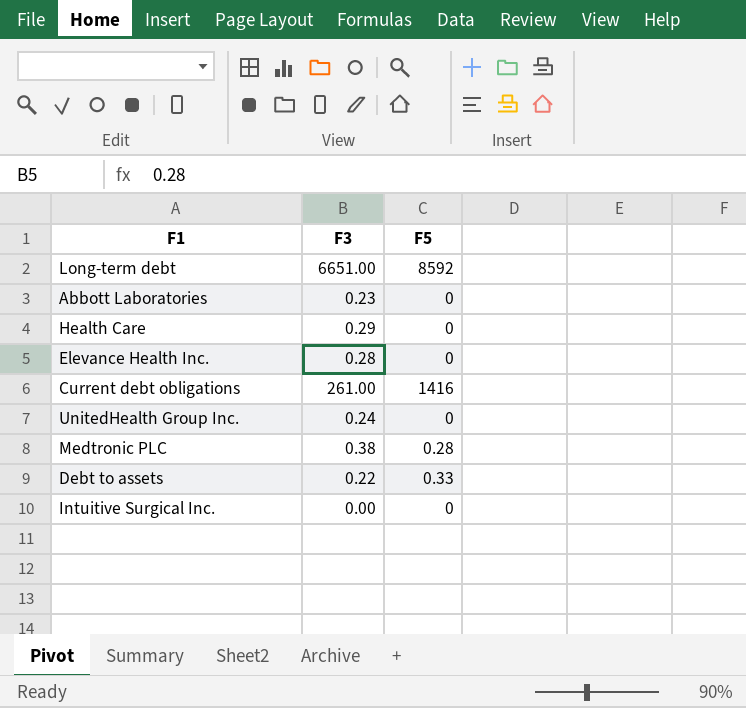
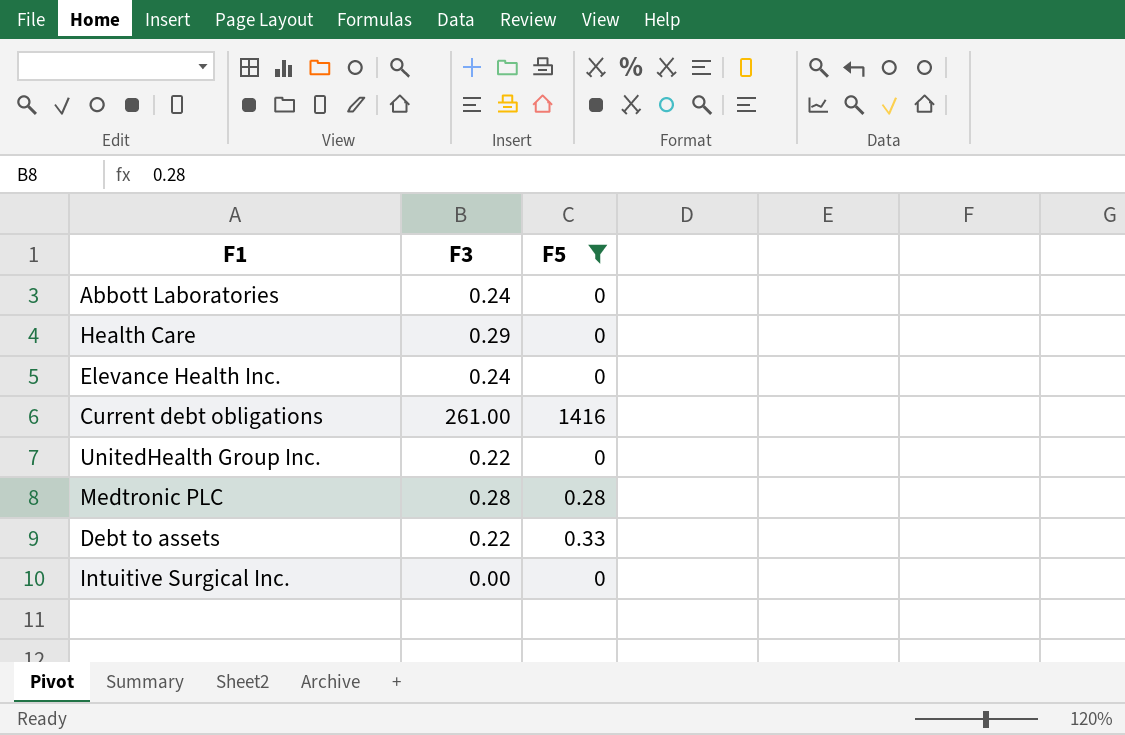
filter: none -> F5 != 8592
Abbott Laboratories | F3: 0.23 -> 0.24
Elevance Health Inc. | F3: 0.28 -> 0.24
UnitedHealth Group Inc. | F3: 0.24 -> 0.22
Medtronic PLC | F3: 0.38 -> 0.28

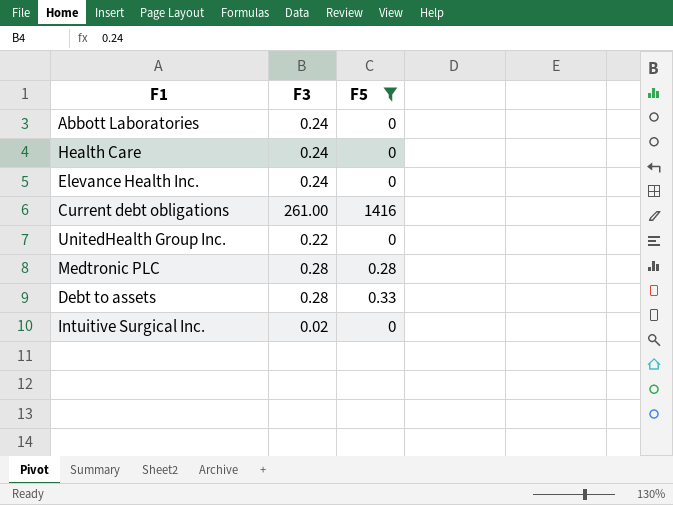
Health Care | F3: 0.29 -> 0.24
Debt to assets | F3: 0.22 -> 0.28
Intuitive Surgical Inc. | F3: 0.00 -> 0.02

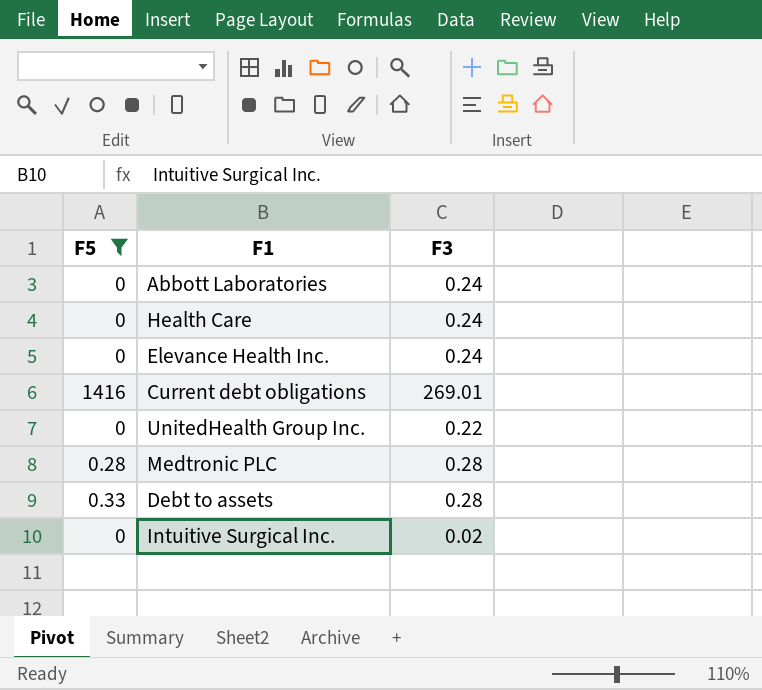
column F5 | position: 3 -> 1
Current debt obligations | F3: 261.00 -> 269.01

